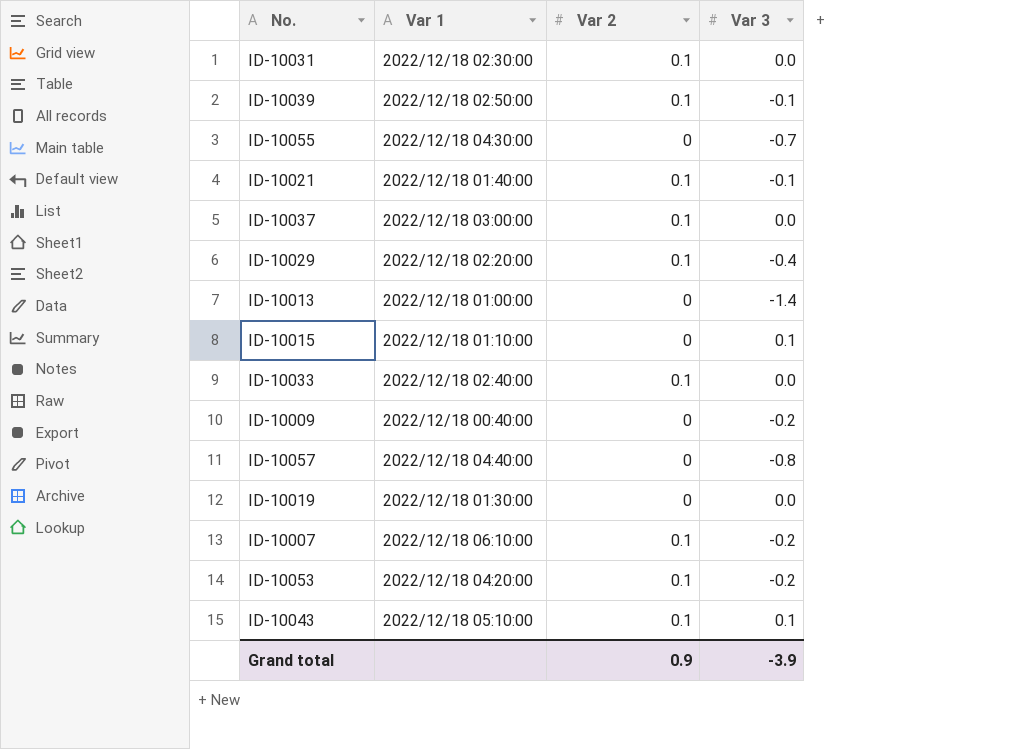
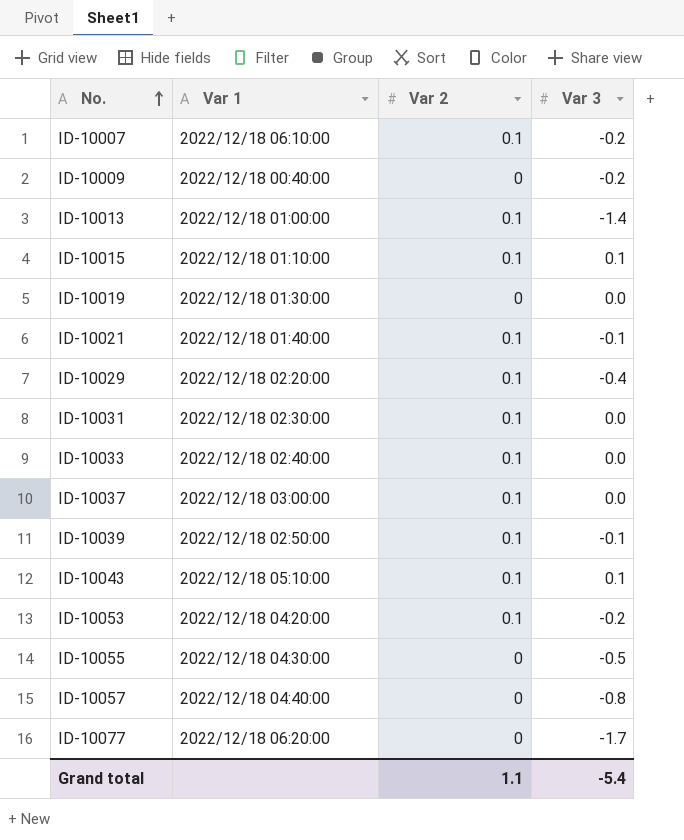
row order: none -> No. ascending
ID-10013 | Var 2: 0 -> 0.1
ID-10015 | Var 2: 0 -> 0.1
ID-10055 | Var 3: -0.7 -> -0.5
row ID-10077: none -> 2022/12/18 06:20:00 | 0 | -1.7
Grand total | Var 2: 0.9 -> 1.1
Grand total | Var 3: -3.9 -> -5.4

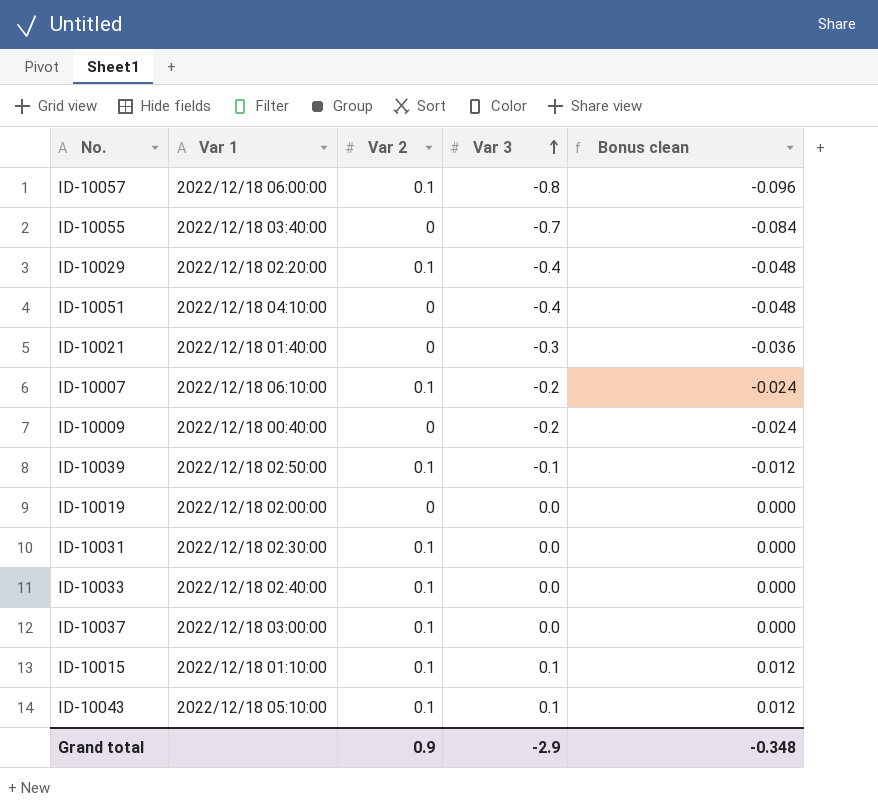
row order: No. ascending -> Var 3 ascending
column Bonus clean | formula: none -> [Var 3] * 0.12
row ID-10013: 2022/12/18 01:00:00 | 0.1 | -1.4 -> none
row ID-10053: 2022/12/18 04:20:00 | 0.1 | -0.2 -> none
row ID-10077: 2022/12/18 06:20:00 | 0 | -1.7 -> none
ID-10057 | Var 1: 2022/12/18 04:40:00 -> 2022/12/18 06:00:00
ID-10057 | Var 2: 0 -> 0.1
ID-10055 | Var 1: 2022/12/18 04:30:00 -> 2022/12/18 03:40:00
ID-10055 | Var 3: -0.5 -> -0.7
row ID-10051: none -> 2022/12/18 04:10:00 | 0 | -0.4 | -0.048
ID-10021 | Var 2: 0.1 -> 0
ID-10021 | Var 3: -0.1 -> -0.3
ID-10019 | Var 1: 2022/12/18 01:30:00 -> 2022/12/18 02:00:00
Grand total | Var 2: 1.1 -> 0.9
Grand total | Var 3: -5.4 -> -2.9

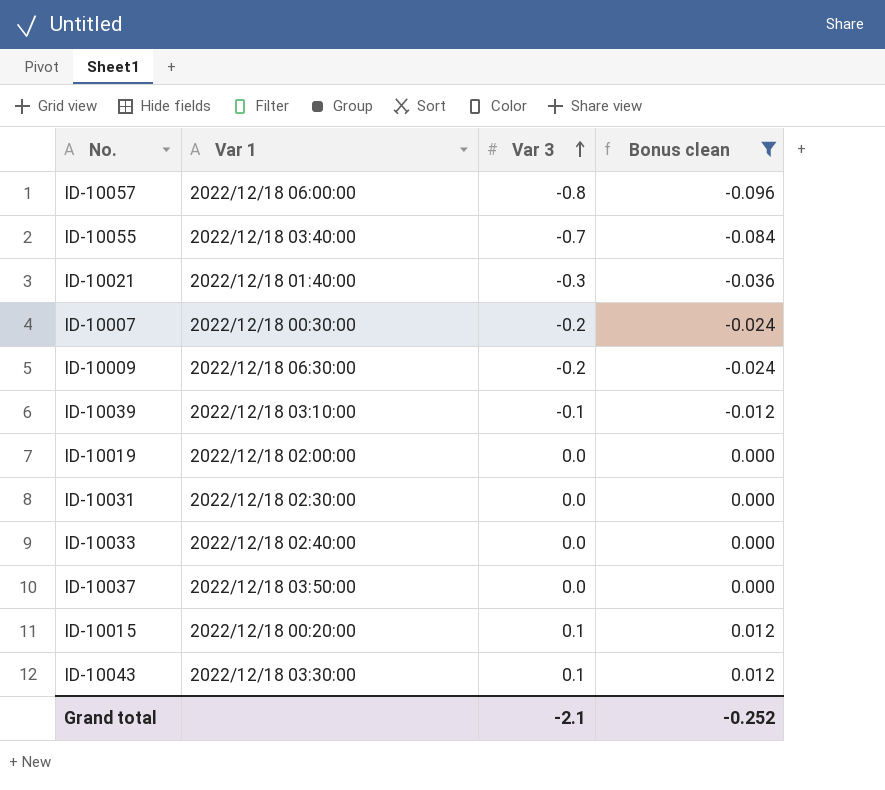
filter: none -> Bonus clean != -0.048
column Var 2 | position: 3 -> none
ID-10007 | Var 1: 2022/12/18 06:10:00 -> 2022/12/18 00:30:00
ID-10009 | Var 1: 2022/12/18 00:40:00 -> 2022/12/18 06:30:00
ID-10039 | Var 1: 2022/12/18 02:50:00 -> 2022/12/18 03:10:00
ID-10037 | Var 1: 2022/12/18 03:00:00 -> 2022/12/18 03:50:00
ID-10015 | Var 1: 2022/12/18 01:10:00 -> 2022/12/18 00:20:00
ID-10043 | Var 1: 2022/12/18 05:10:00 -> 2022/12/18 03:30:00
Grand total | Var 3: -2.9 -> -2.1
Grand total | Bonus clean: -0.348 -> -0.252

